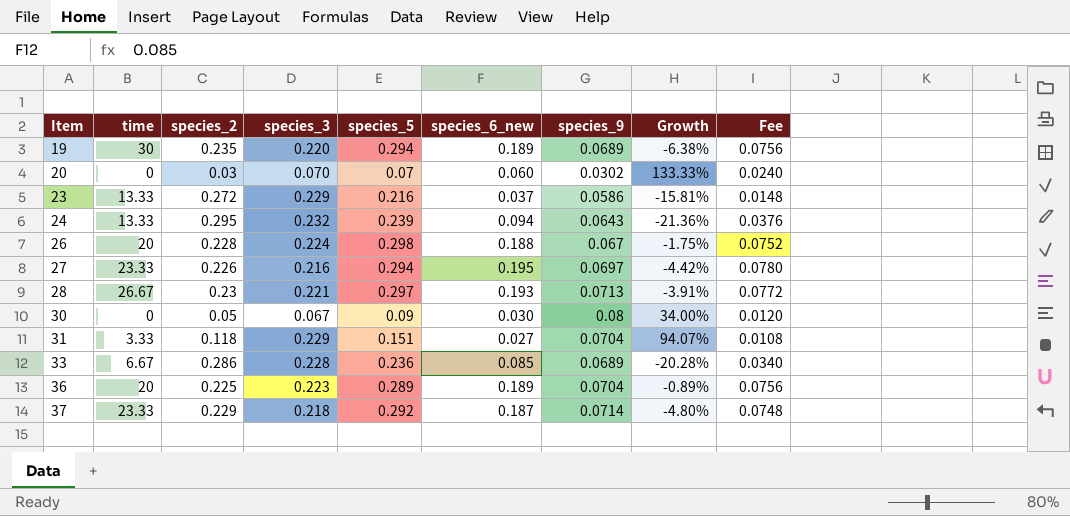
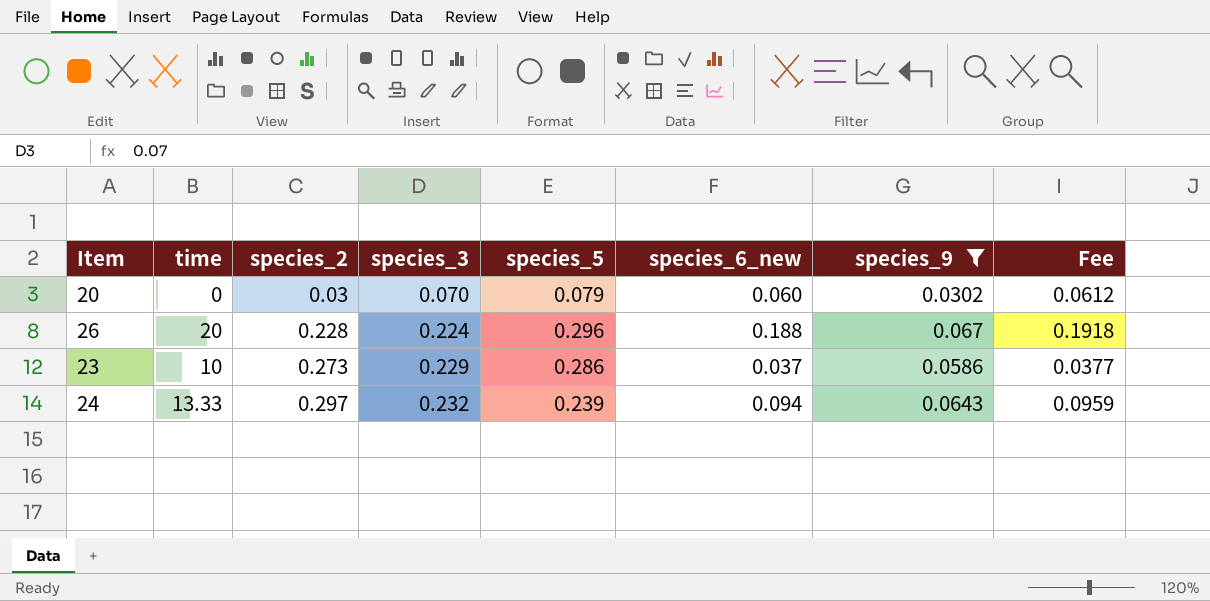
filter: none -> species_9 <= 0.067
row order: Item ascending -> species_2 ascending
column Growth | formula: ([species_3] - [species_2]) / [species_2] -> none
column Fee | formula: [species_6_new] * 0.4 -> [species_6_new] * 1.02
20 | species_5: 0.07 -> 0.079
26 | species_5: 0.298 -> 0.296
23 | time: 13.33 -> 10
23 | species_2: 0.272 -> 0.273
23 | species_5: 0.216 -> 0.286
24 | species_2: 0.295 -> 0.297

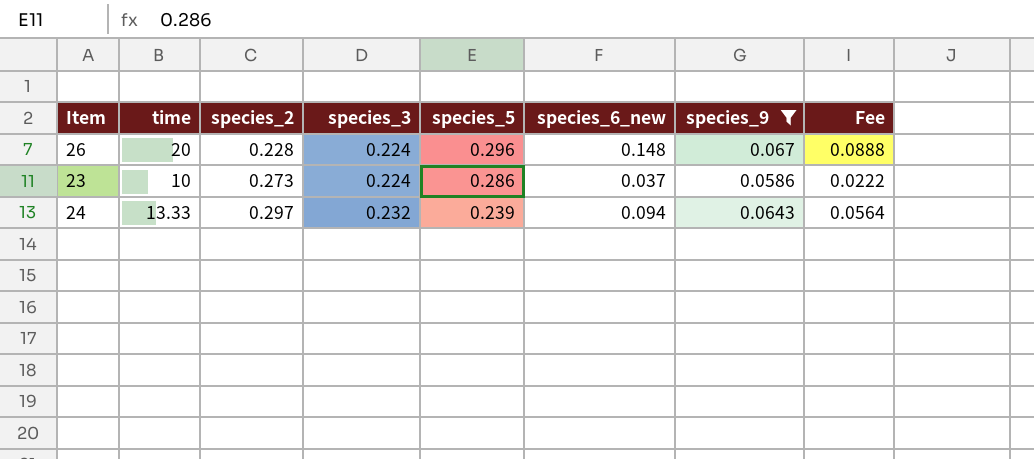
column Fee | formula: [species_6_new] * 1.02 -> [species_6_new] * 0.6
row 20: 0 | 0.03 | 0.070 | 0.079 | 0.060 | 0.0302 | 0.0612 -> none
26 | species_6_new: 0.188 -> 0.148
23 | species_3: 0.229 -> 0.224

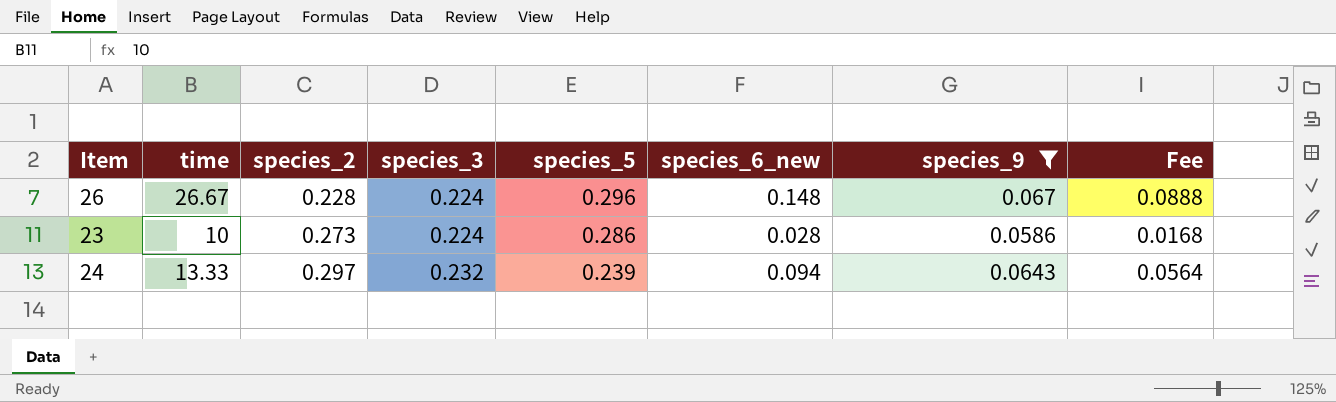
26 | time: 20 -> 26.67
23 | species_6_new: 0.037 -> 0.028
23 | Fee: 0.0222 -> 0.0168

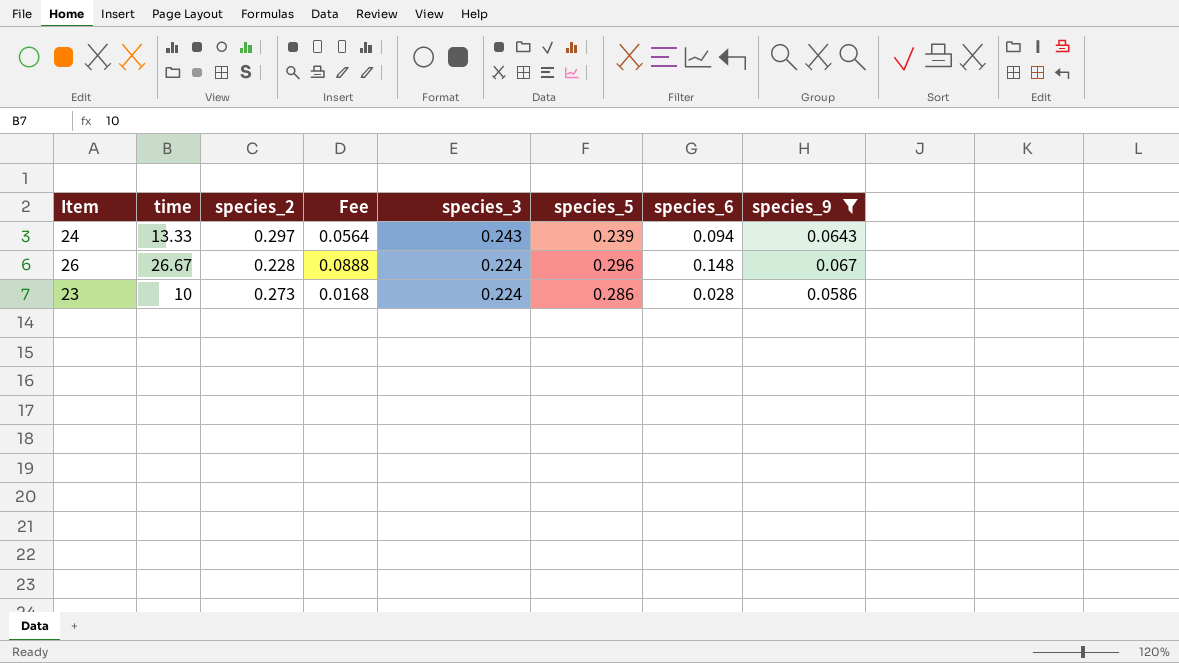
row order: species_2 ascending -> species_3 descending
column Fee | position: 8 -> 4
column name: species_6_new -> species_6
24 | species_3: 0.232 -> 0.243

